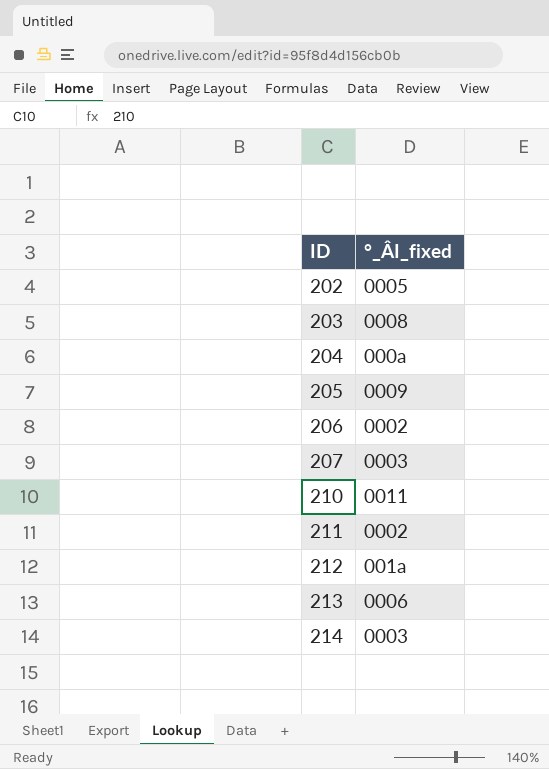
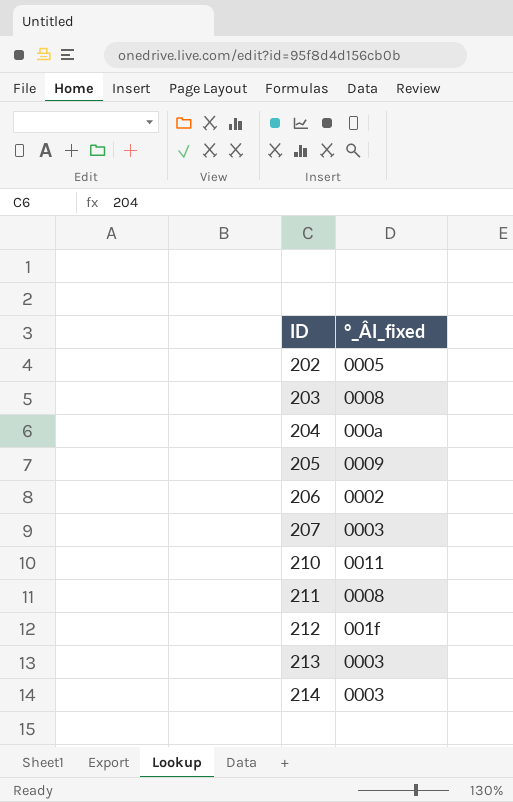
211 | °_ÂI_fixed: 0002 -> 0008
212 | °_ÂI_fixed: 001a -> 001f
213 | °_ÂI_fixed: 0006 -> 0003

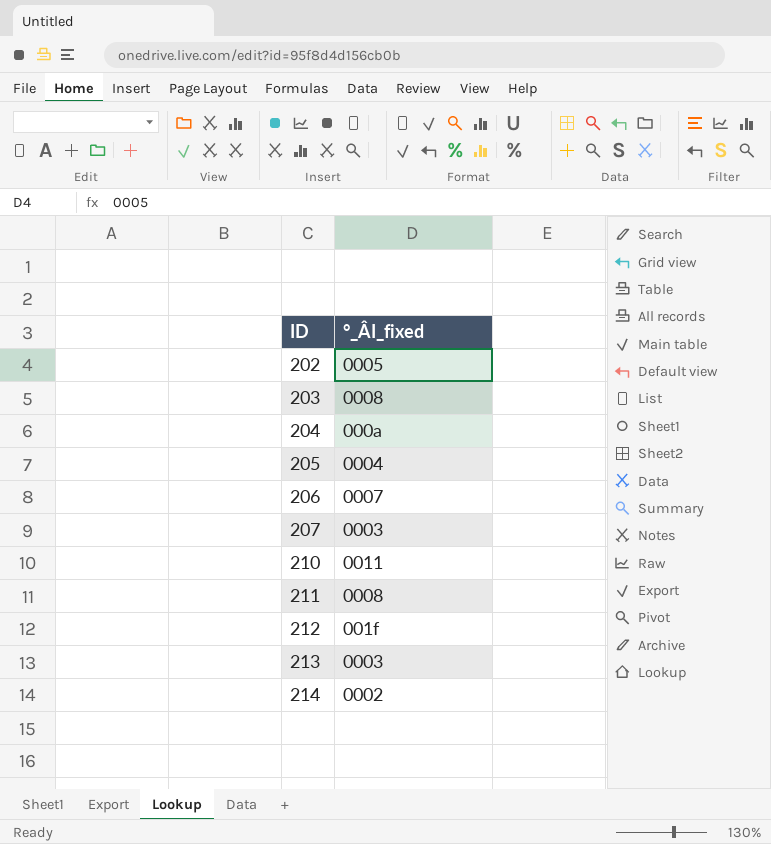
205 | °_ÂI_fixed: 0009 -> 0004
206 | °_ÂI_fixed: 0002 -> 0007
214 | °_ÂI_fixed: 0003 -> 0002

